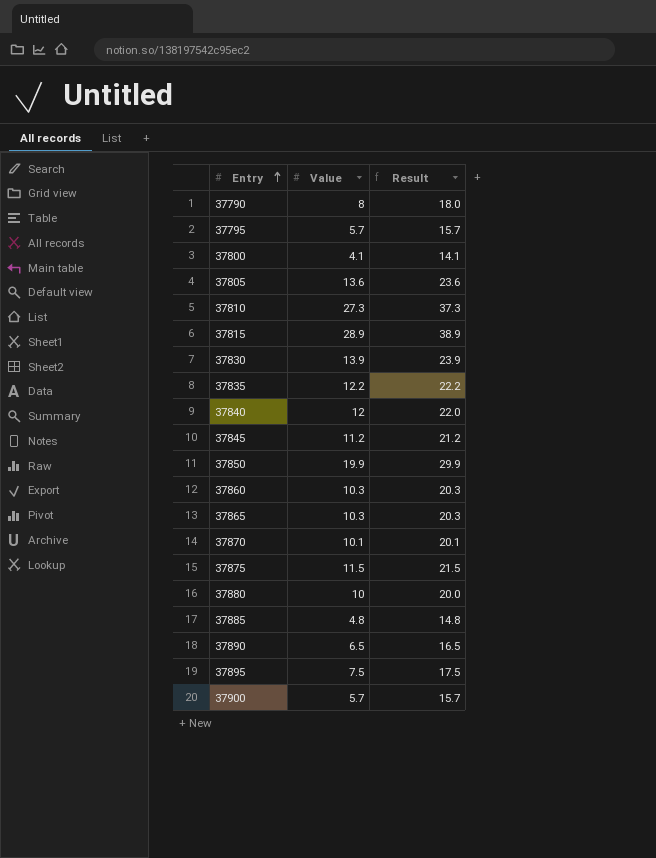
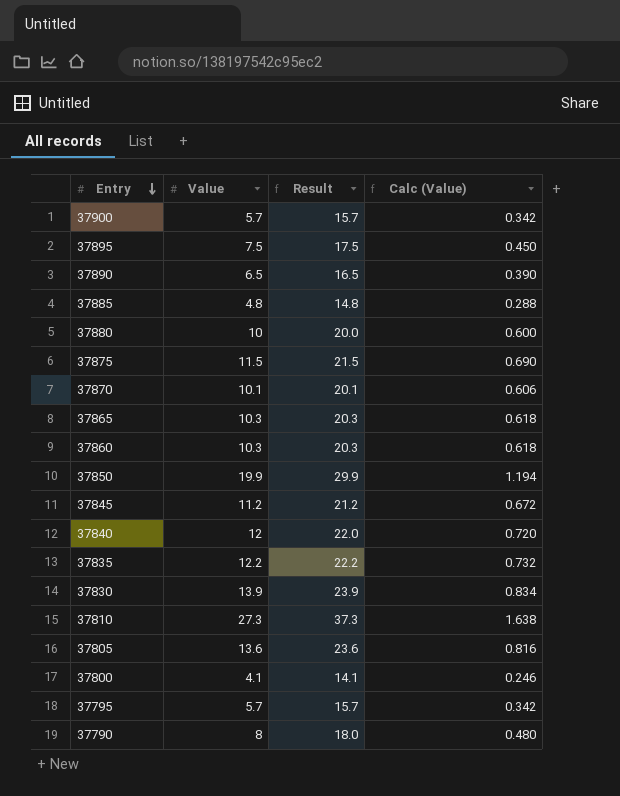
row order: Entry ascending -> Entry descending
column Calc (Value) | formula: none -> [Value] * 0.06
row 37815: 28.9 | 38.9 -> none

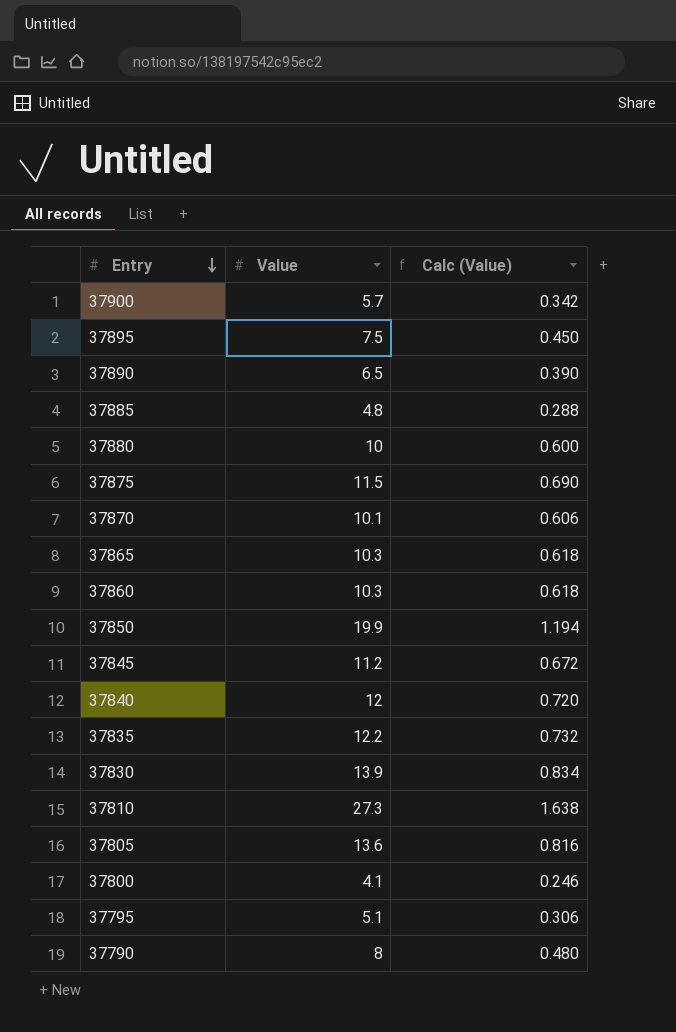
column Result | formula: [Value] + 10 -> none
37795 | Value: 5.7 -> 5.1
37795 | Calc (Value): 0.342 -> 0.306

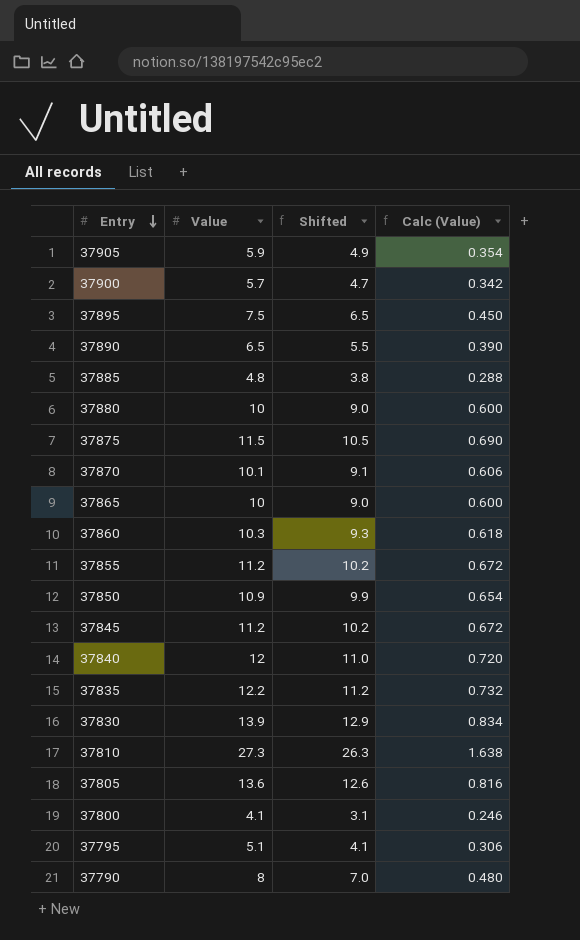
column Shifted | formula: none -> [Value] - 1
row 37905: none -> 5.9 | 4.9 | 0.354
37865 | Value: 10.3 -> 10
37865 | Calc (Value): 0.618 -> 0.600
row 37855: none -> 11.2 | 10.2 | 0.672
37850 | Value: 19.9 -> 10.9
37850 | Calc (Value): 1.194 -> 0.654

